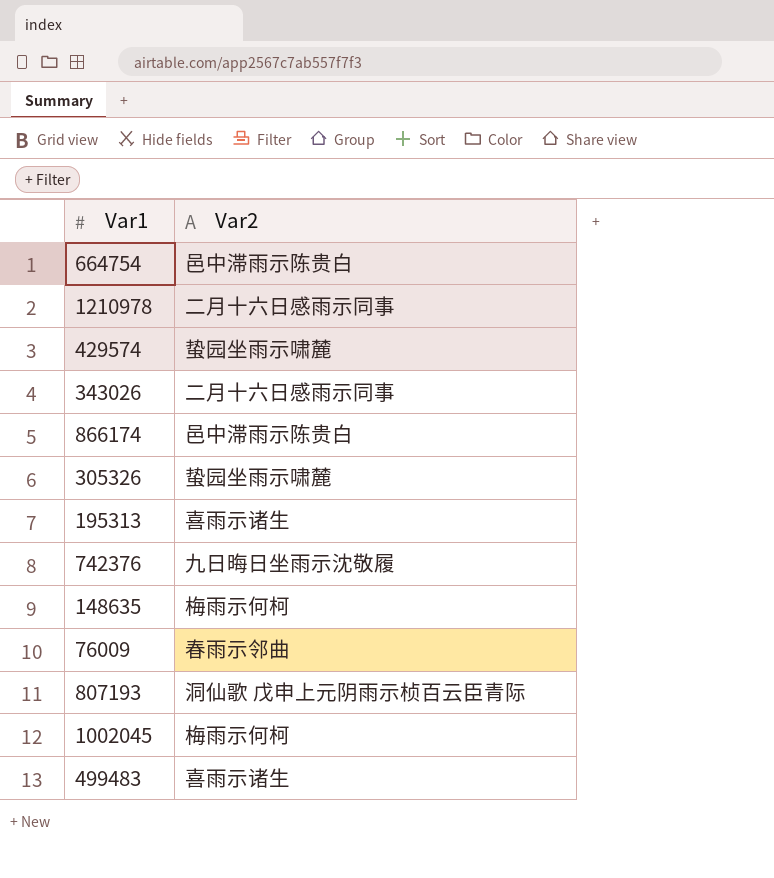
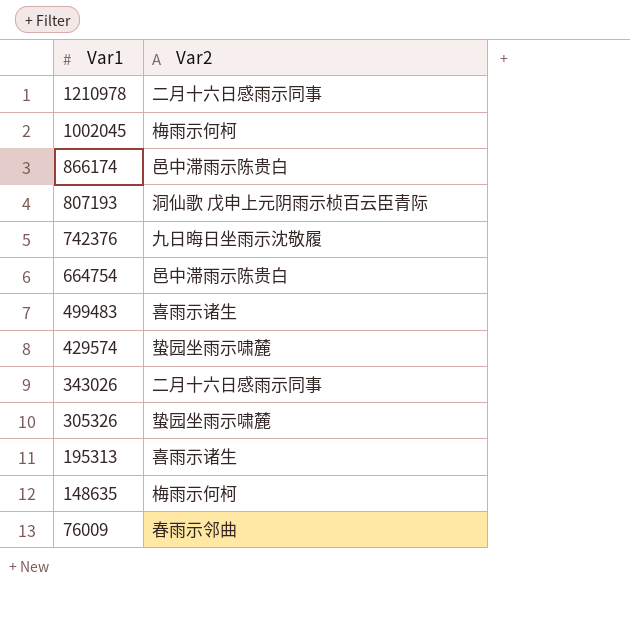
row order: none -> Var1 descending

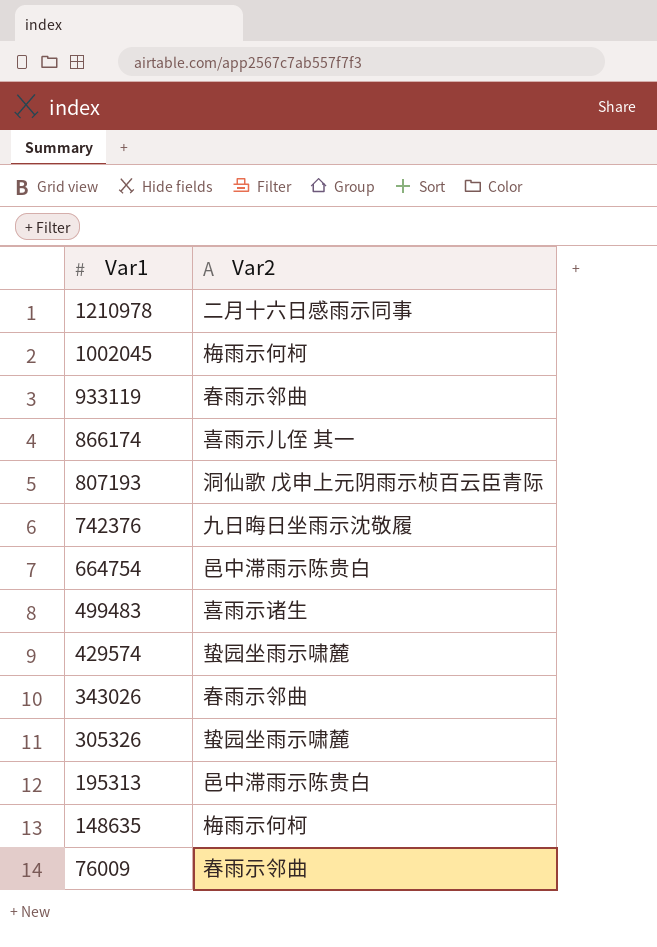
row 933119: none -> 春雨示邻曲
866174 | Var2: 邑中滞雨示陈贵白 -> 喜雨示儿侄 其一
343026 | Var2: 二月十六日感雨示同事 -> 春雨示邻曲
195313 | Var2: 喜雨示诸生 -> 邑中滞雨示陈贵白

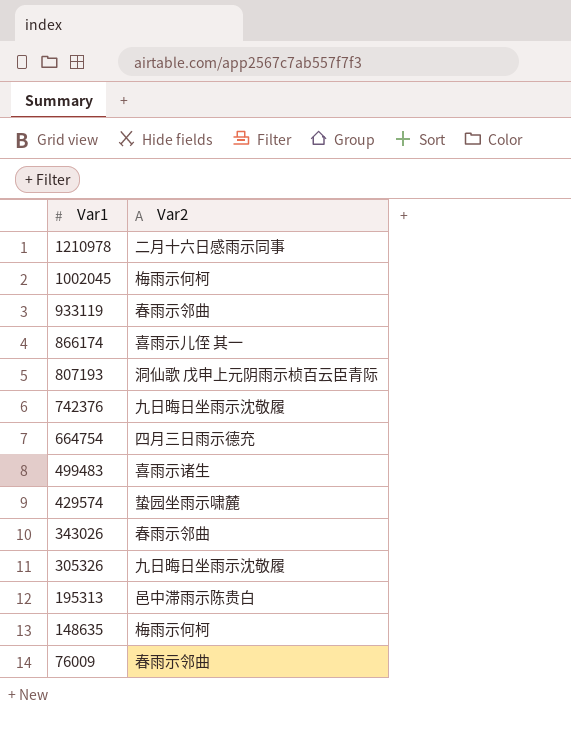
664754 | Var2: 邑中滞雨示陈贵白 -> 四月三日雨示德充
305326 | Var2: 蛰园坐雨示啸麓 -> 九日晦日坐雨示沈敬履

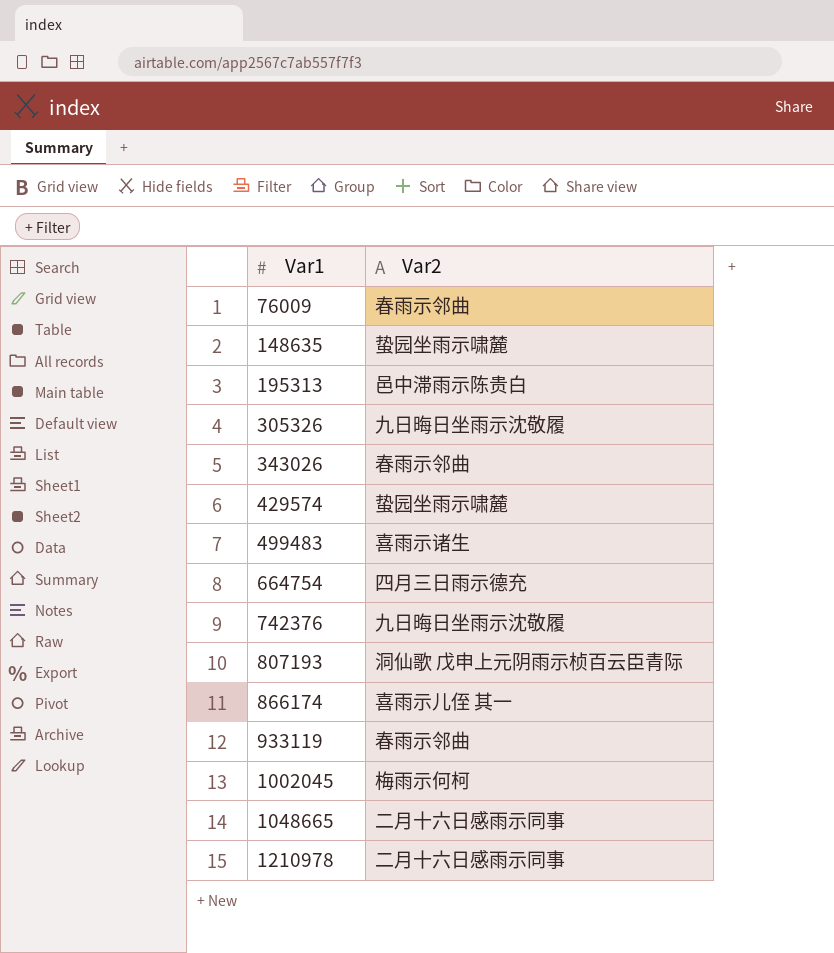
row order: Var1 descending -> Var1 ascending
148635 | Var2: 梅雨示何柯 -> 蛰园坐雨示啸麓
row 1048665: none -> 二月十六日感雨示同事

